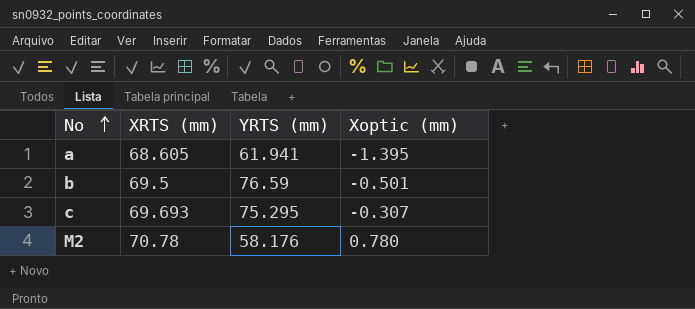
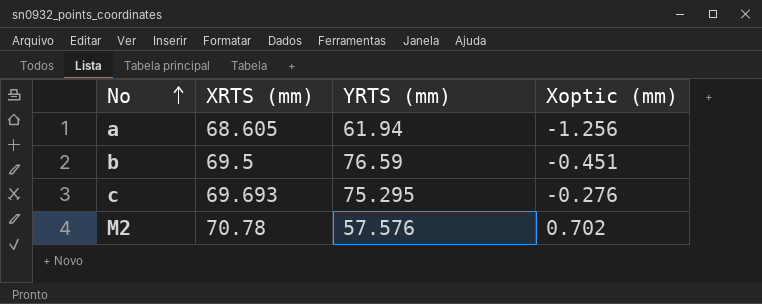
a | YRTS (mm): 61.941 -> 61.94
a | Xoptic (mm): -1.395 -> -1.256
b | Xoptic (mm): -0.501 -> -0.451
c | Xoptic (mm): -0.307 -> -0.276
M2 | YRTS (mm): 58.176 -> 57.576
M2 | Xoptic (mm): 0.780 -> 0.702

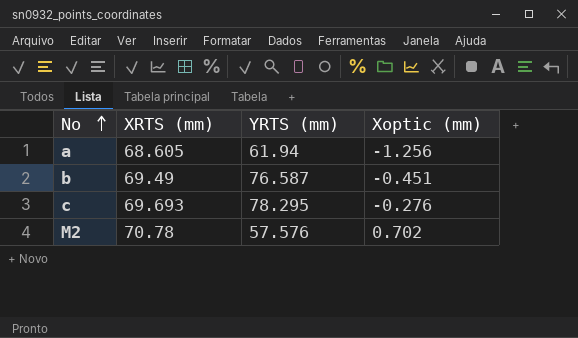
b | XRTS (mm): 69.5 -> 69.49
b | YRTS (mm): 76.59 -> 76.587
c | YRTS (mm): 75.295 -> 78.295

